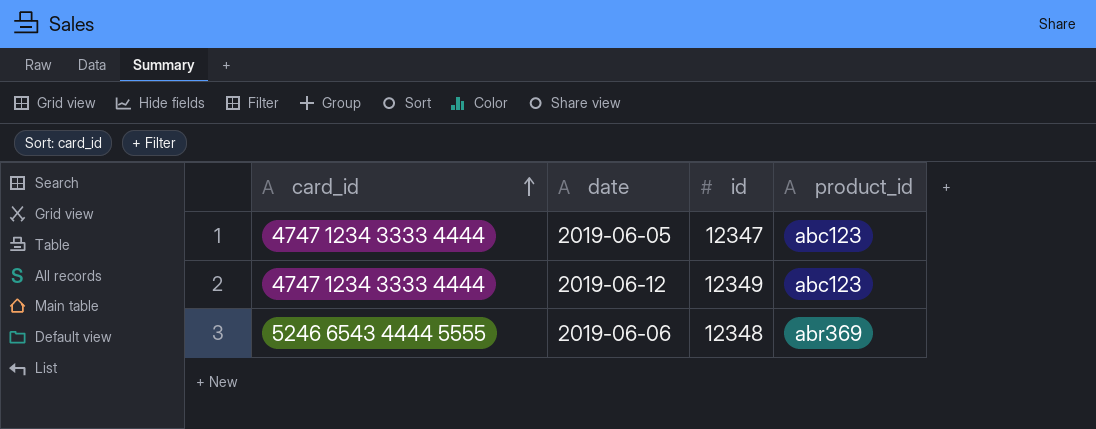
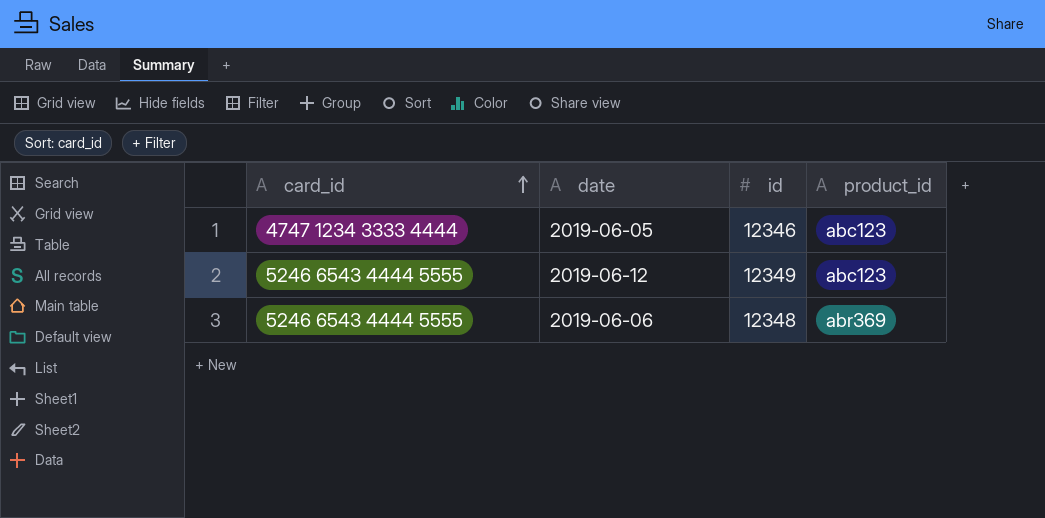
2019-06-05 | id: 12347 -> 12346
2019-06-12 | card_id: 4747 1234 3333 4444 -> 5246 6543 4444 5555

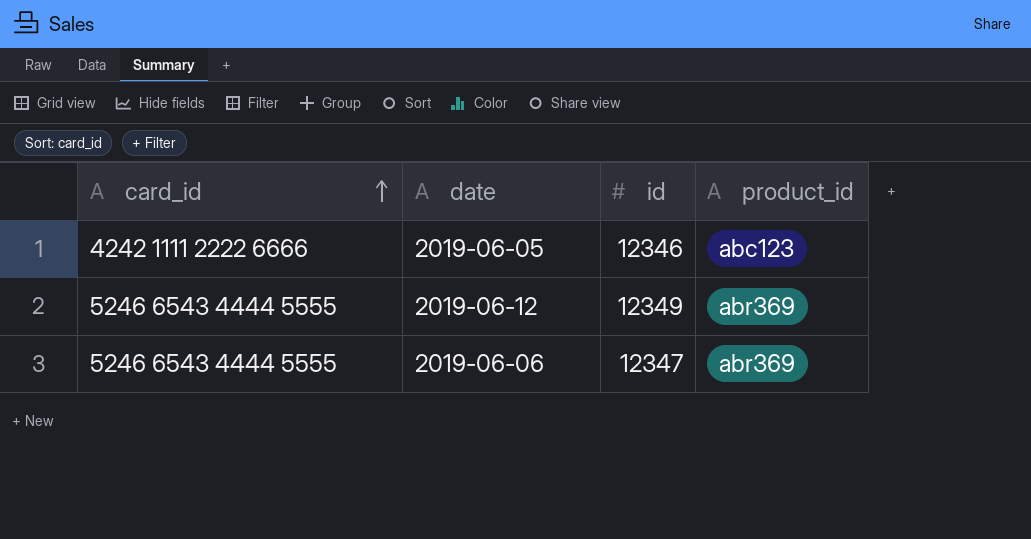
2019-06-05 | card_id: 4747 1234 3333 4444 -> 4242 1111 2222 6666
2019-06-12 | product_id: abc123 -> abr369
2019-06-06 | id: 12348 -> 12347

